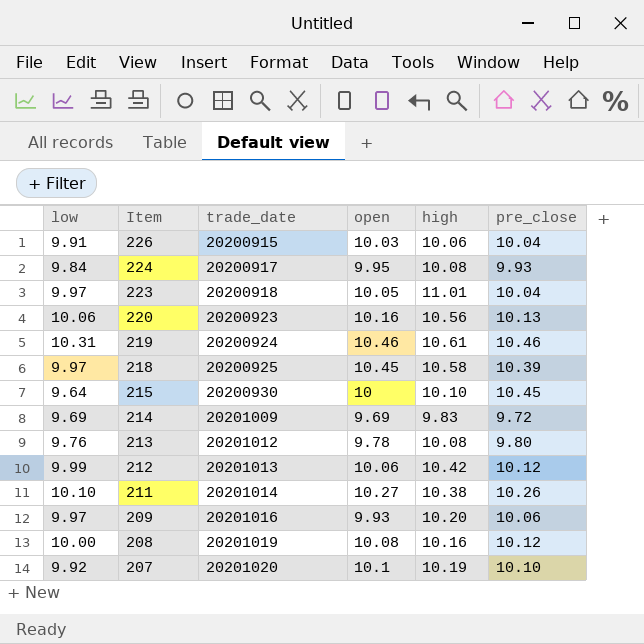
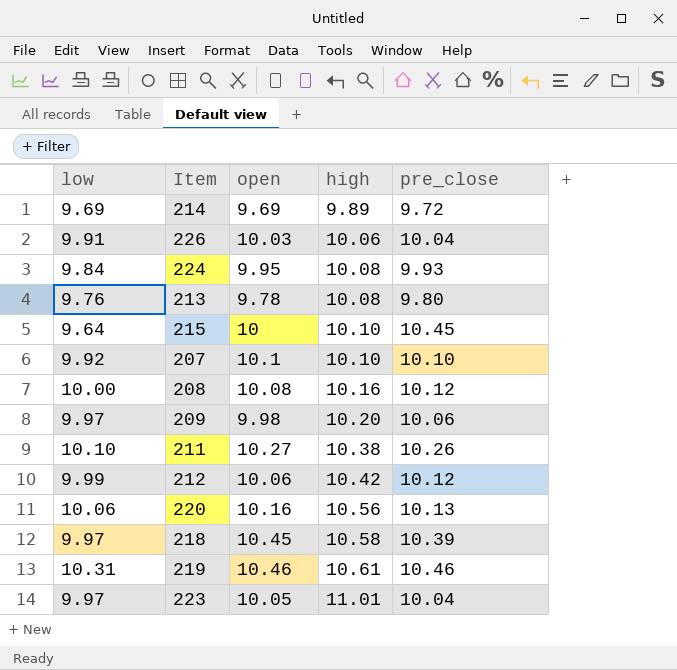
row order: Item descending -> high ascending
column trade_date | position: 3 -> none
214 | high: 9.83 -> 9.89
207 | high: 10.19 -> 10.10
209 | open: 9.93 -> 9.98

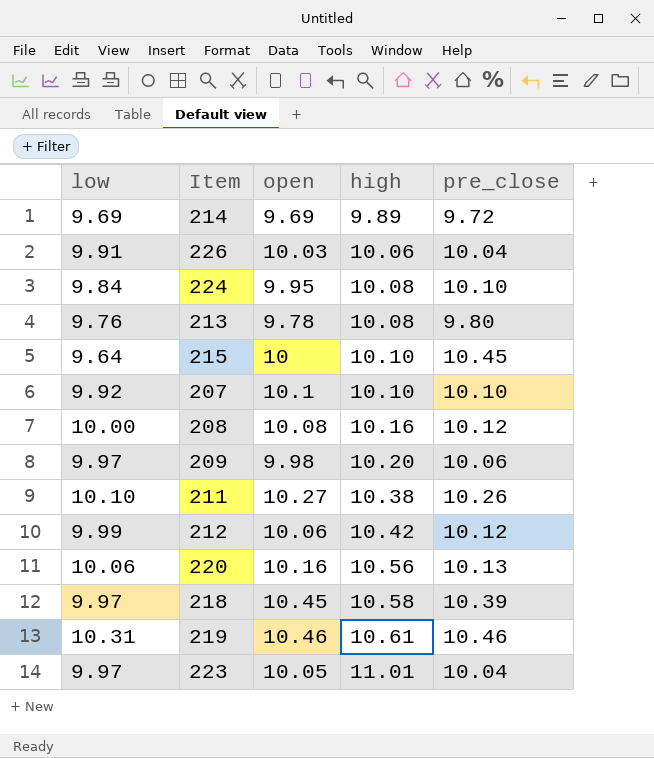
224 | pre_close: 9.93 -> 10.10

